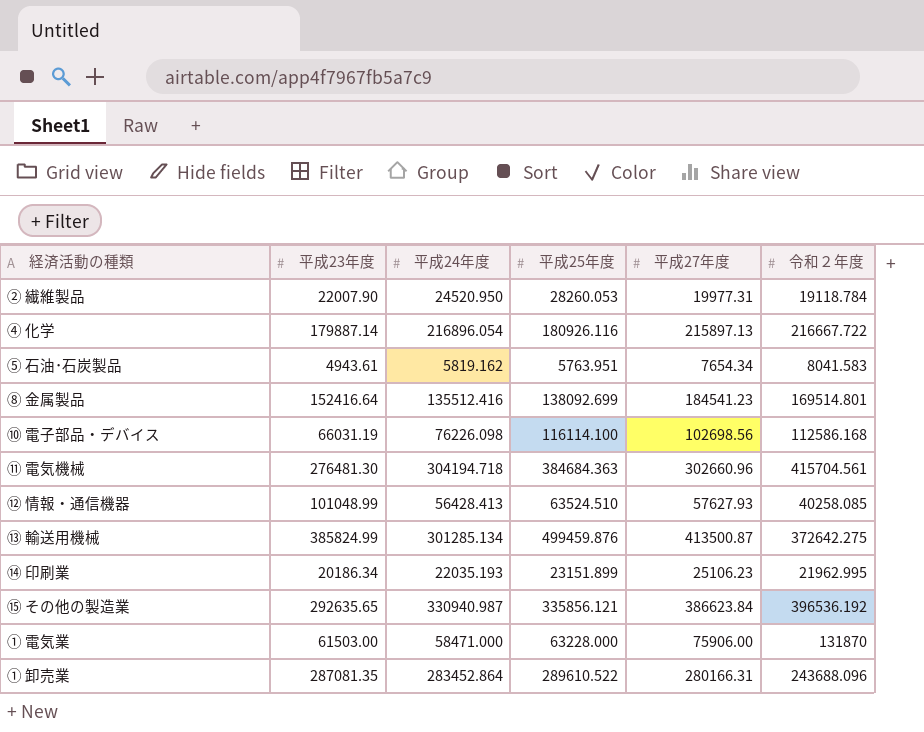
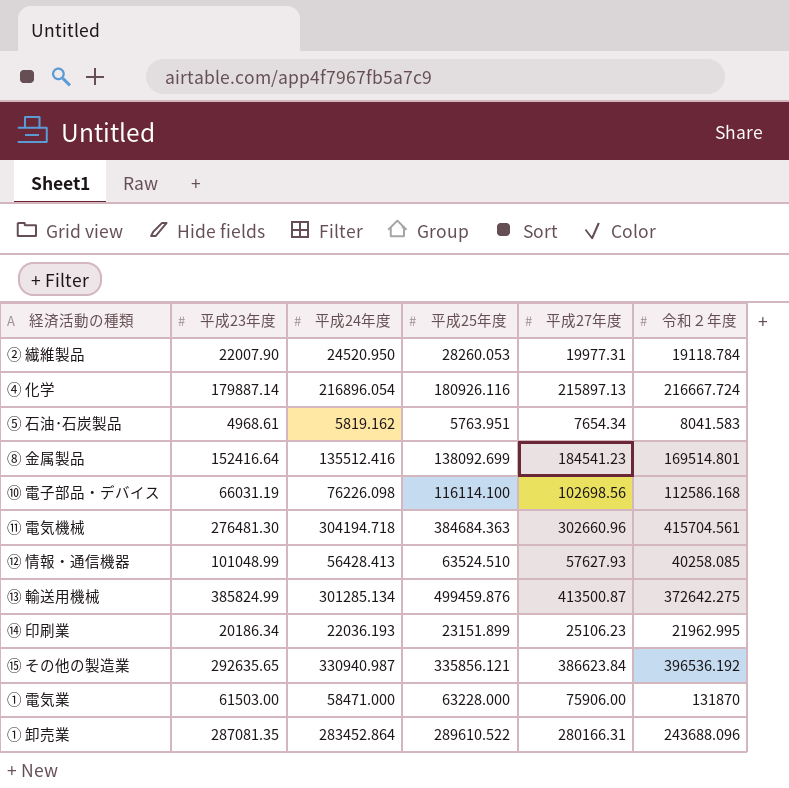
④ 化学 | 令和２年度: 216667.722 -> 216667.724
⑤ 石油･石炭製品 | 平成23年度: 4943.61 -> 4968.61
⑭ 印刷業 | 平成24年度: 22035.193 -> 22036.193

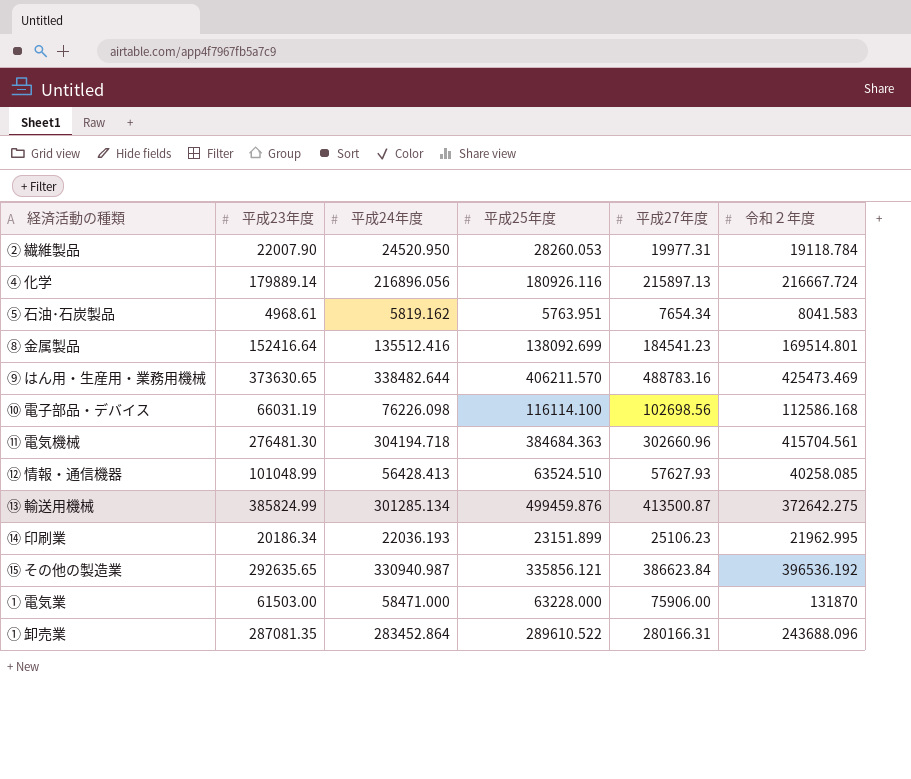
④ 化学 | 平成23年度: 179887.14 -> 179889.14
④ 化学 | 平成24年度: 216896.054 -> 216896.056
row ⑨ はん用・生産用・業務用機械: none -> 373630.65 | 338482.644 | 406211.570 | 488783.16 | 425473.469

